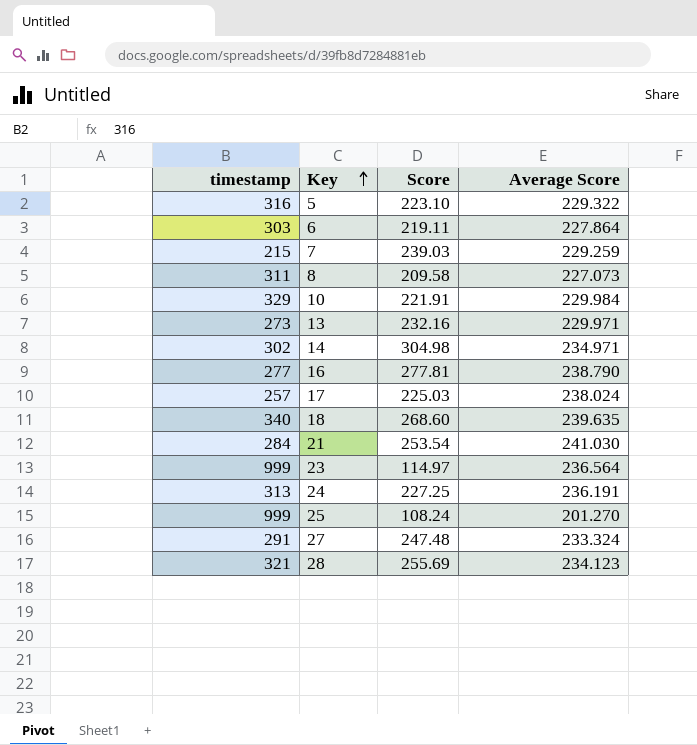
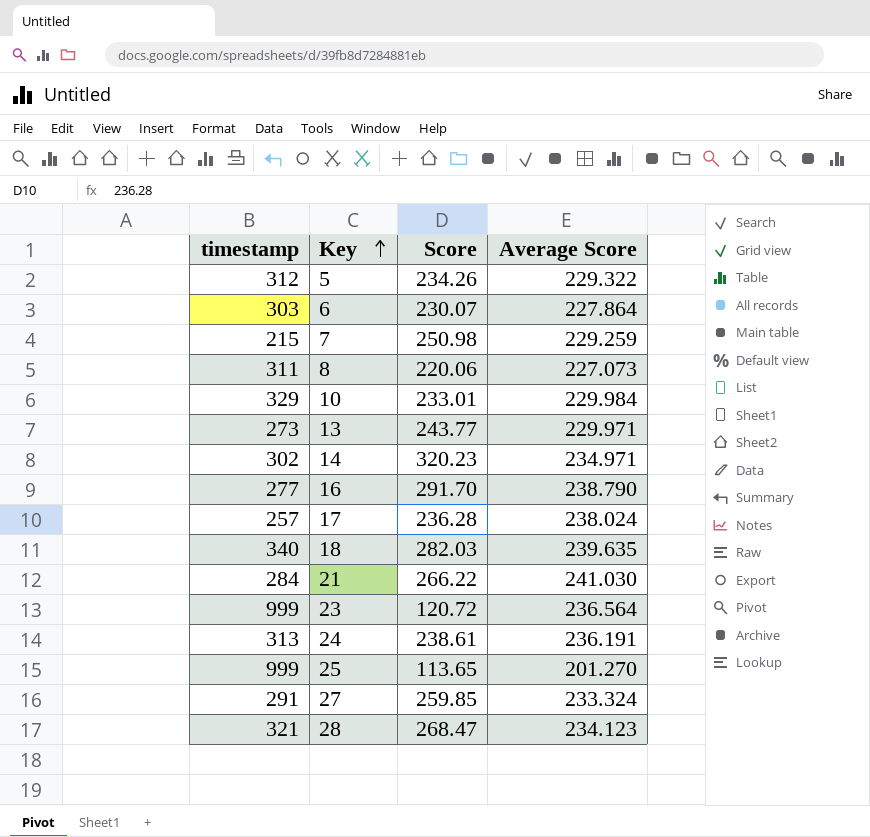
5 | timestamp: 316 -> 312
5 | Score: 223.10 -> 234.26
6 | Score: 219.11 -> 230.07
7 | Score: 239.03 -> 250.98
8 | Score: 209.58 -> 220.06
10 | Score: 221.91 -> 233.01
13 | Score: 232.16 -> 243.77
14 | Score: 304.98 -> 320.23
16 | Score: 277.81 -> 291.70
17 | Score: 225.03 -> 236.28
18 | Score: 268.60 -> 282.03
21 | Score: 253.54 -> 266.22
23 | Score: 114.97 -> 120.72
24 | Score: 227.25 -> 238.61
25 | Score: 108.24 -> 113.65
27 | Score: 247.48 -> 259.85
28 | Score: 255.69 -> 268.47

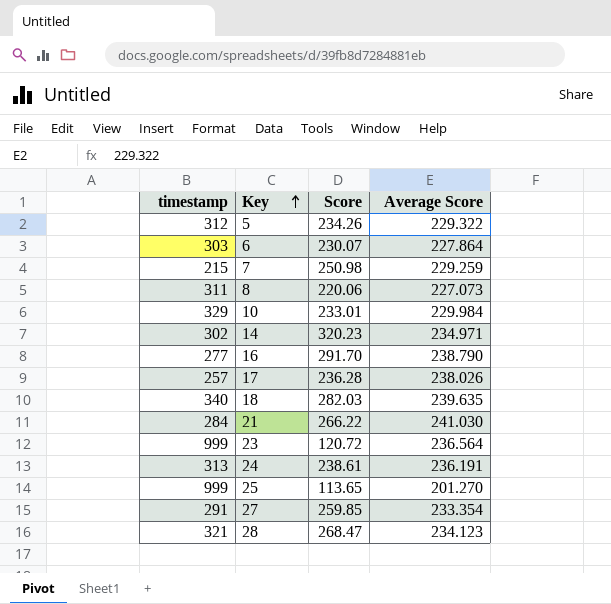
row 13: 273 | 243.77 | 229.971 -> none
17 | Average Score: 238.024 -> 238.026
27 | Average Score: 233.324 -> 233.354

